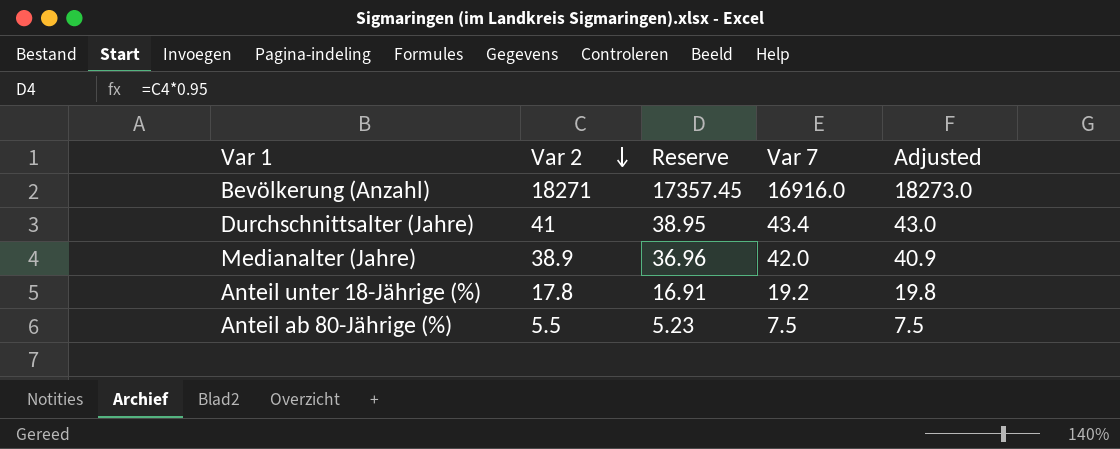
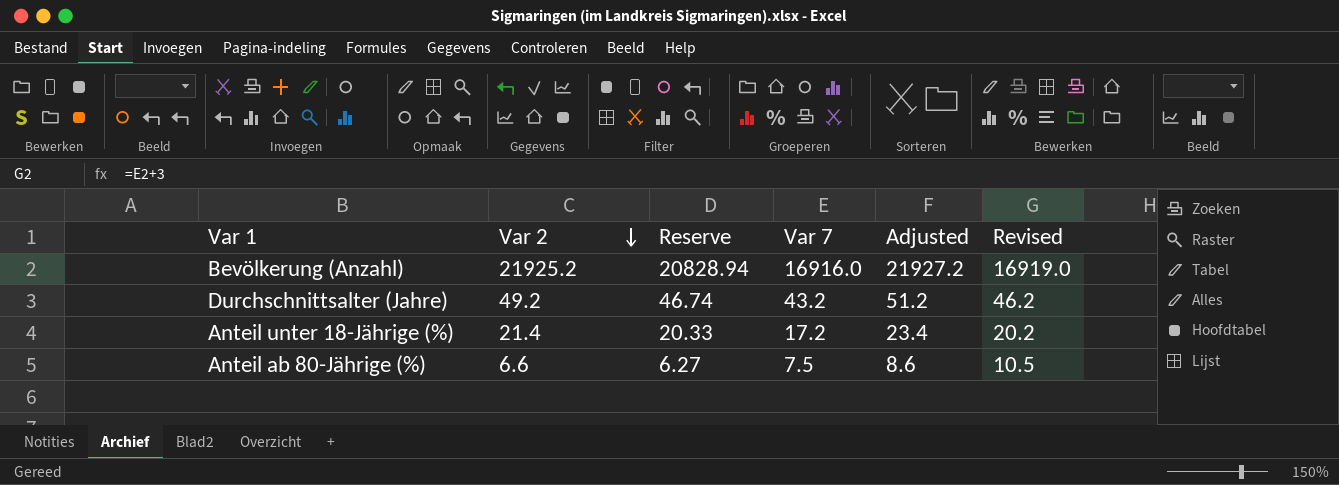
column Revised | formula: none -> [Var 7] + 3
row Medianalter (Jahre): 38.9 | 36.96 | 42.0 | 40.9 -> none
Bevölkerung (Anzahl) | Var 2: 18271 -> 21925.2
Bevölkerung (Anzahl) | Reserve: 17357.45 -> 20828.94
Bevölkerung (Anzahl) | Adjusted: 18273.0 -> 21927.2
Durchschnittsalter (Jahre) | Var 2: 41 -> 49.2
Durchschnittsalter (Jahre) | Reserve: 38.95 -> 46.74
Durchschnittsalter (Jahre) | Var 7: 43.4 -> 43.2
Durchschnittsalter (Jahre) | Adjusted: 43.0 -> 51.2
Anteil unter 18-Jährige (%) | Var 2: 17.8 -> 21.4
Anteil unter 18-Jährige (%) | Reserve: 16.91 -> 20.33
Anteil unter 18-Jährige (%) | Var 7: 19.2 -> 17.2
Anteil unter 18-Jährige (%) | Adjusted: 19.8 -> 23.4
Anteil ab 80-Jährige (%) | Var 2: 5.5 -> 6.6
Anteil ab 80-Jährige (%) | Reserve: 5.23 -> 6.27
Anteil ab 80-Jährige (%) | Adjusted: 7.5 -> 8.6

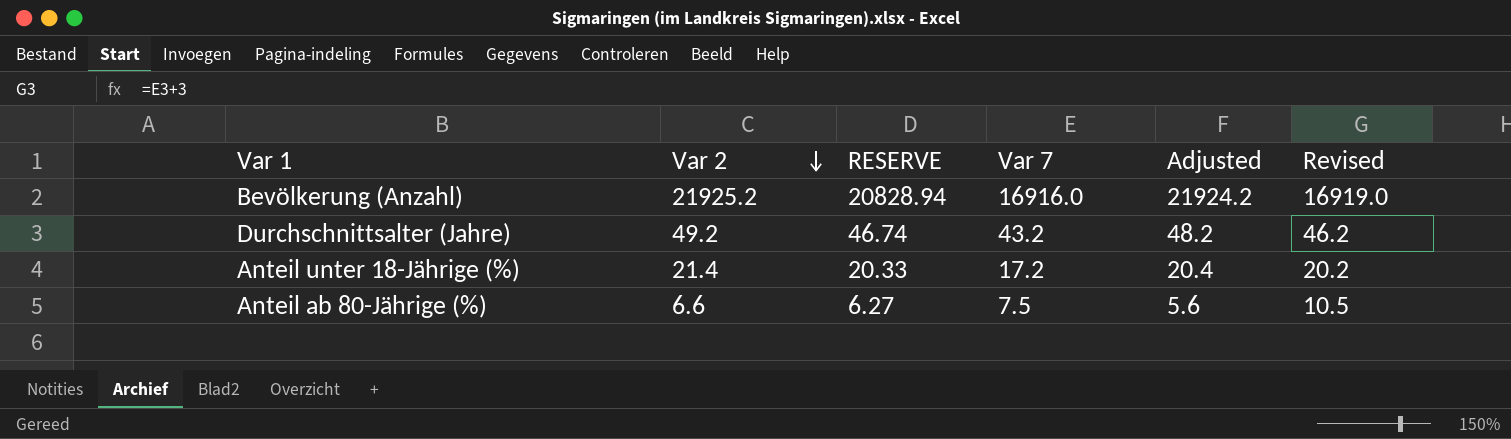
column name: Reserve -> RESERVE
column Adjusted | formula: [Var 2] + 2 -> [Var 2] - 1

